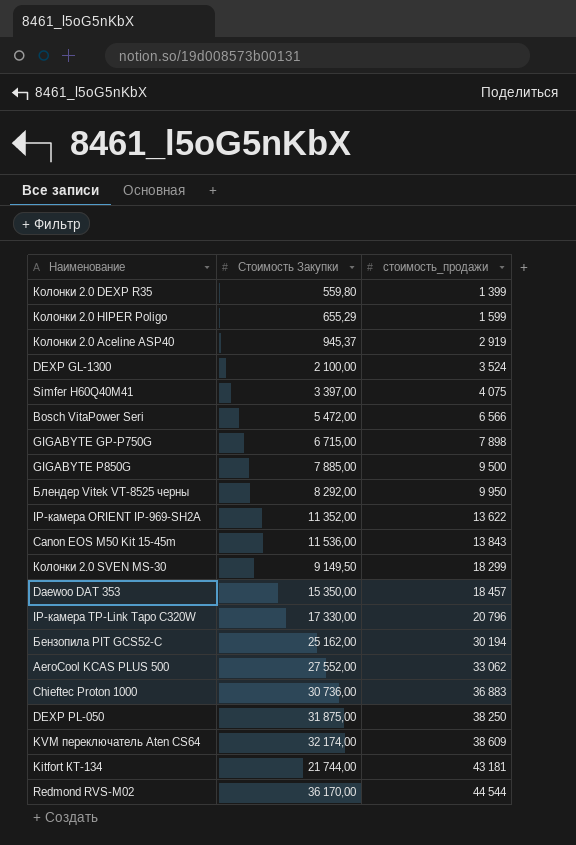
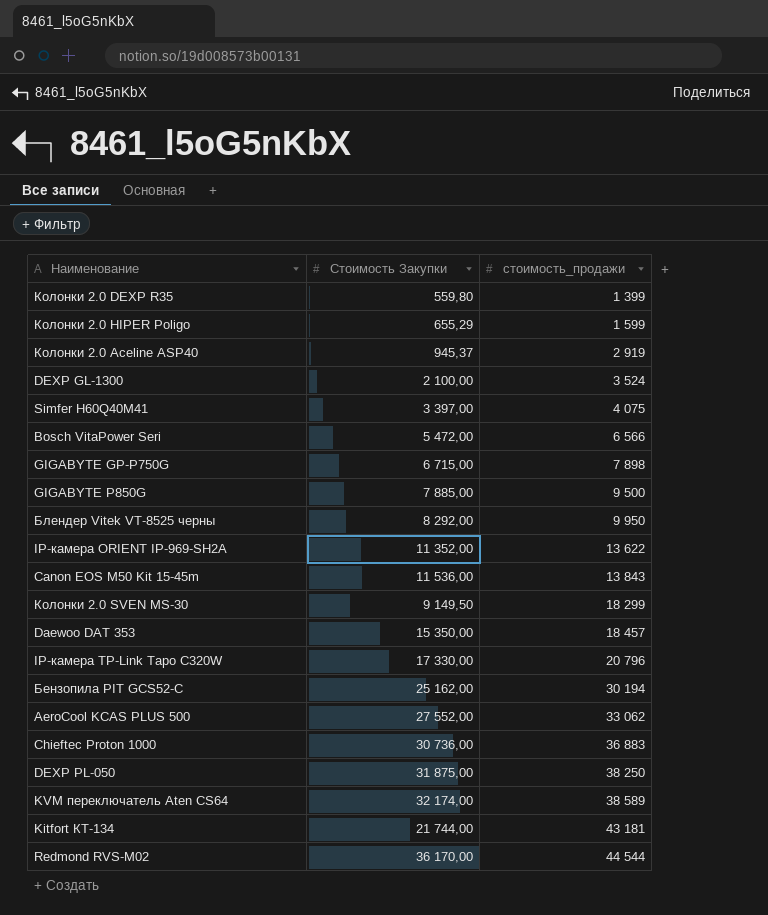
KVM переключатель Aten CS64 | стоимость_продажи: 38 609 -> 38 589

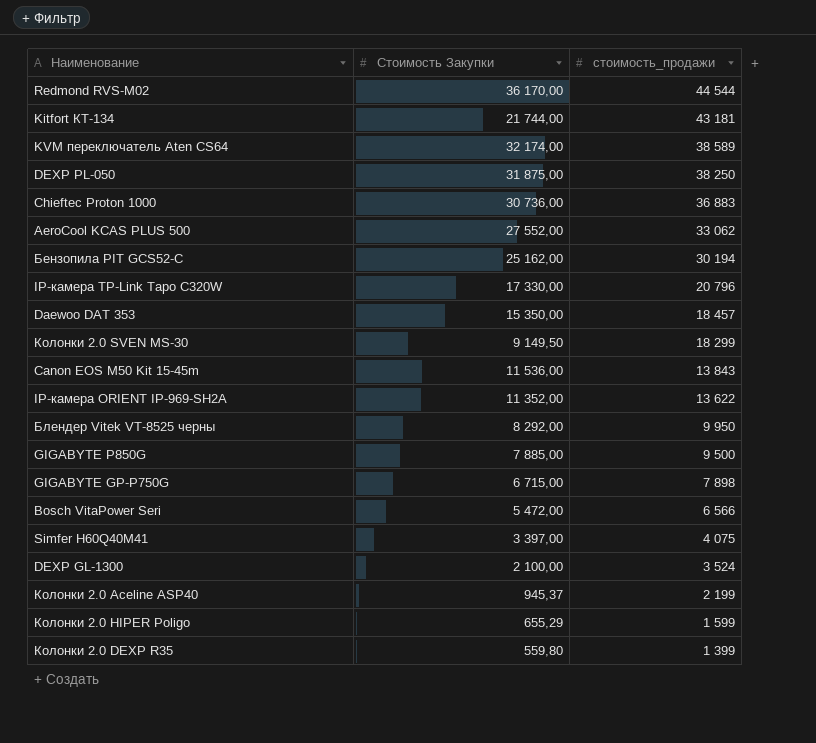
row order: стоимость_продажи ascending -> стоимость_продажи descending
Колонки 2.0 Aceline ASP40 | стоимость_продажи: 2 919 -> 2 199

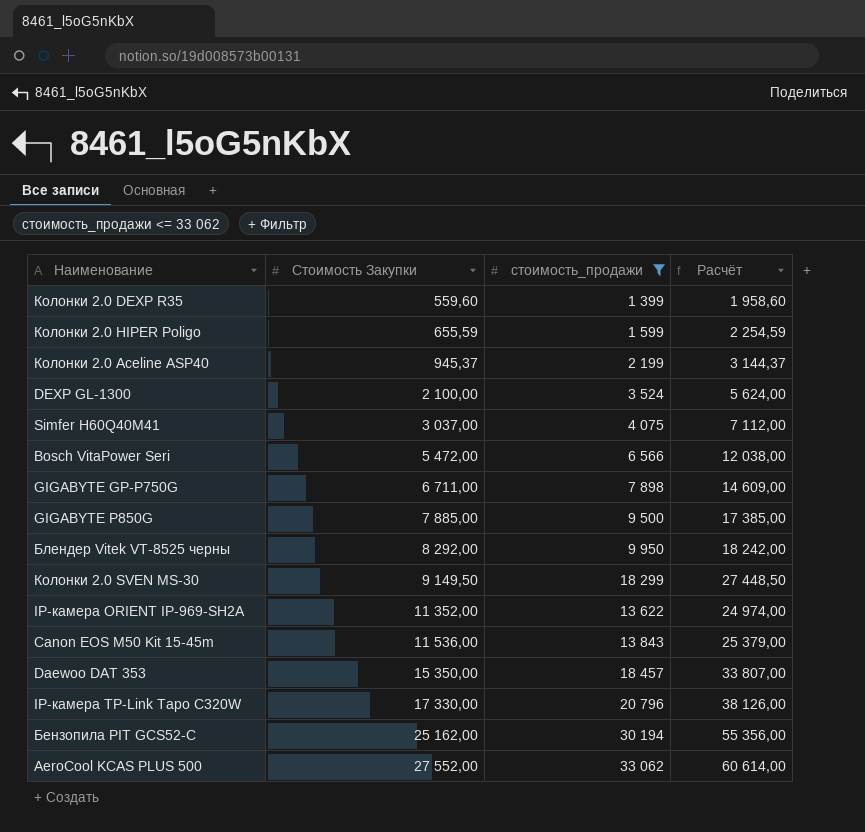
filter: none -> стоимость_продажи <= 33 062
row order: стоимость_продажи descending -> Стоимость Закупки ascending
column Расчёт | formula: none -> [Стоимость Закупки] + [стоимость_продажи]
Колонки 2.0 DEXP R35 | Стоимость Закупки: 559,80 -> 559,60
Колонки 2.0 HIPER Poligo | Стоимость Закупки: 655,29 -> 655,59
Simfer H60Q40M41 | Стоимость Закупки: 3 397,00 -> 3 037,00
GIGABYTE GP-P750G | Стоимость Закупки: 6 715,00 -> 6 711,00

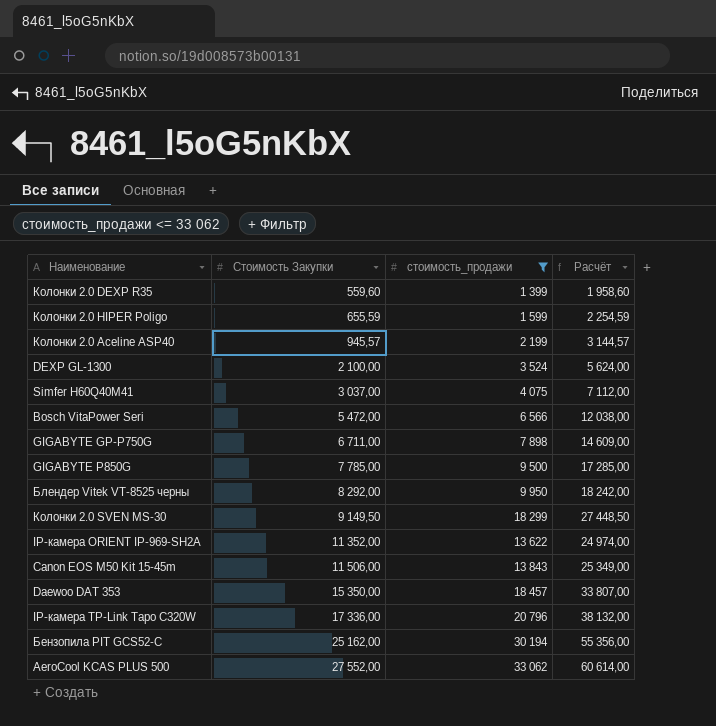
Колонки 2.0 Aceline ASP40 | Стоимость Закупки: 945,37 -> 945,57
Колонки 2.0 Aceline ASP40 | Расчёт: 3 144,37 -> 3 144,57
GIGABYTE P850G | Стоимость Закупки: 7 885,00 -> 7 785,00
GIGABYTE P850G | Расчёт: 17 385,00 -> 17 285,00
Canon EOS M50 Kit 15-45m | Стоимость Закупки: 11 536,00 -> 11 506,00
Canon EOS M50 Kit 15-45m | Расчёт: 25 379,00 -> 25 349,00
IP-камера TP-Link Tapo C320W | Стоимость Закупки: 17 330,00 -> 17 336,00
IP-камера TP-Link Tapo C320W | Расчёт: 38 126,00 -> 38 132,00

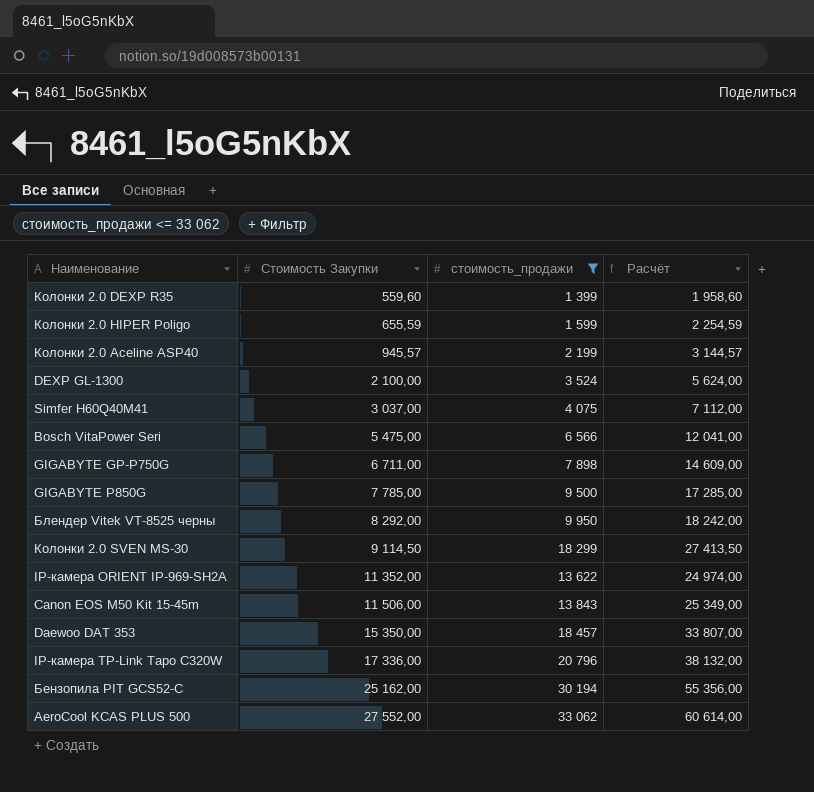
Bosch VitaPower Seri | Стоимость Закупки: 5 472,00 -> 5 475,00
Bosch VitaPower Seri | Расчёт: 12 038,00 -> 12 041,00
Колонки 2.0 SVEN MS-30 | Стоимость Закупки: 9 149,50 -> 9 114,50
Колонки 2.0 SVEN MS-30 | Расчёт: 27 448,50 -> 27 413,50

